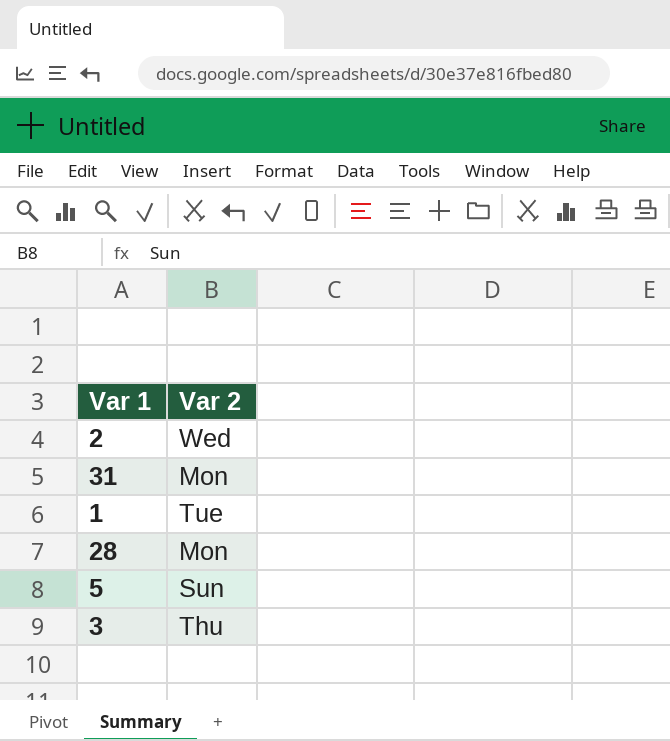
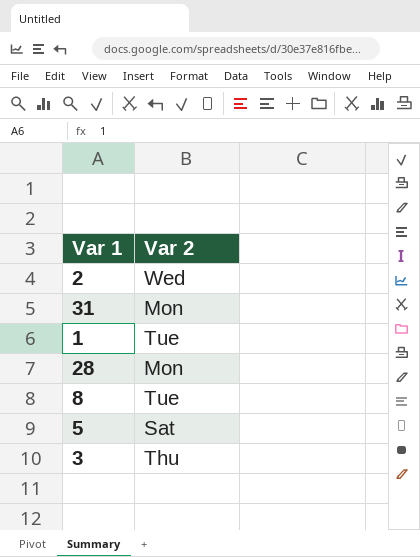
row 8: none -> Tue
5 | Var 2: Sun -> Sat

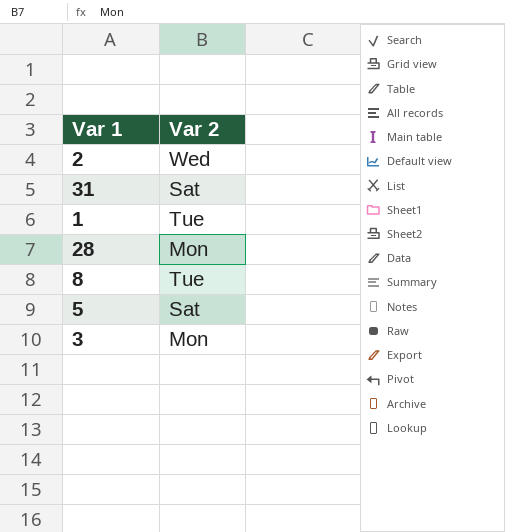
31 | Var 2: Mon -> Sat
3 | Var 2: Thu -> Mon

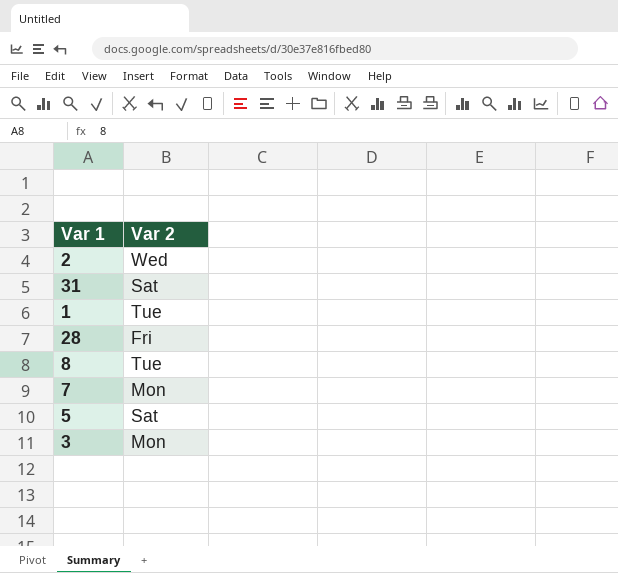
28 | Var 2: Mon -> Fri
row 7: none -> Mon

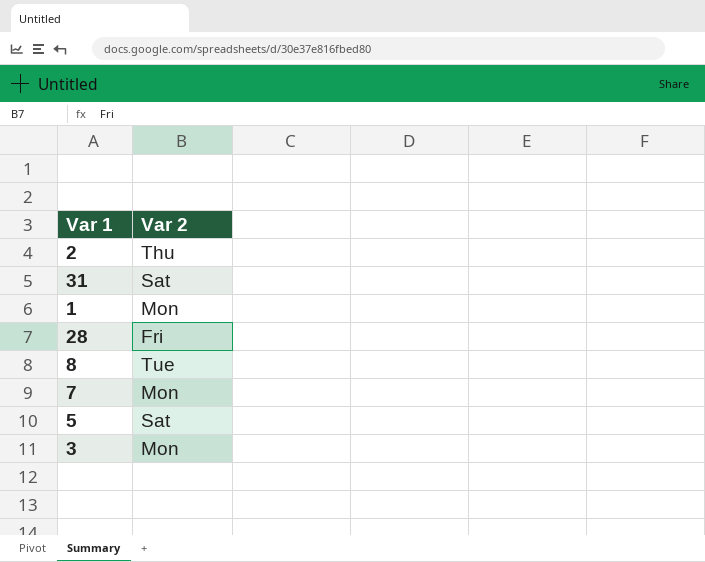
2 | Var 2: Wed -> Thu
1 | Var 2: Tue -> Mon

